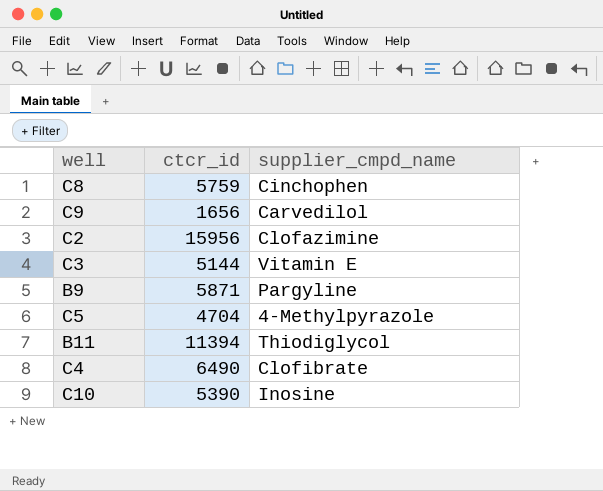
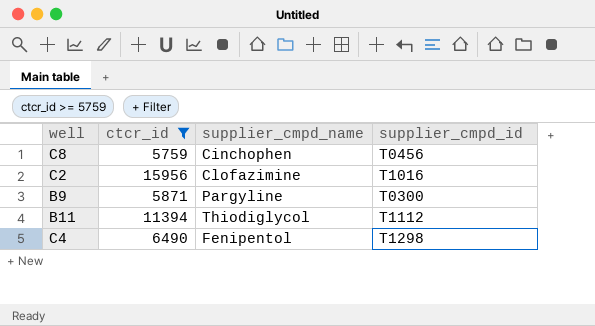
filter: none -> ctcr_id >= 5759
column supplier_cmpd_id | position: none -> 4
C4 | supplier_cmpd_name: Clofibrate -> Fenipentol

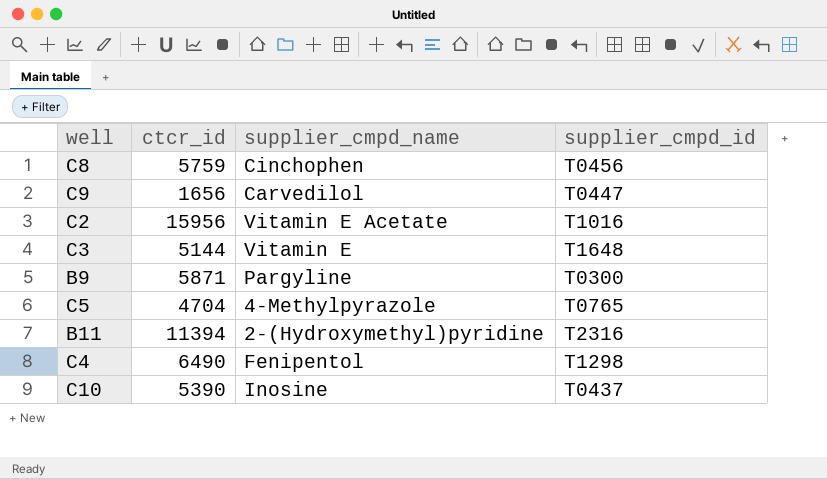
filter: ctcr_id >= 5759 -> none
C2 | supplier_cmpd_name: Clofazimine -> Vitamin E Acetate
B11 | supplier_cmpd_name: Thiodiglycol -> 2-(Hydroxymethyl)pyridine
B11 | supplier_cmpd_id: T1112 -> T2316

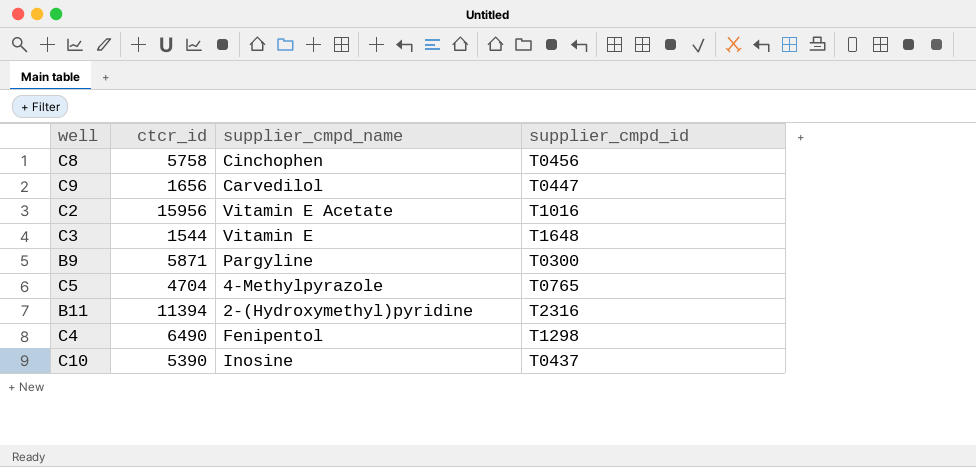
C8 | ctcr_id: 5759 -> 5758
C3 | ctcr_id: 5144 -> 1544

